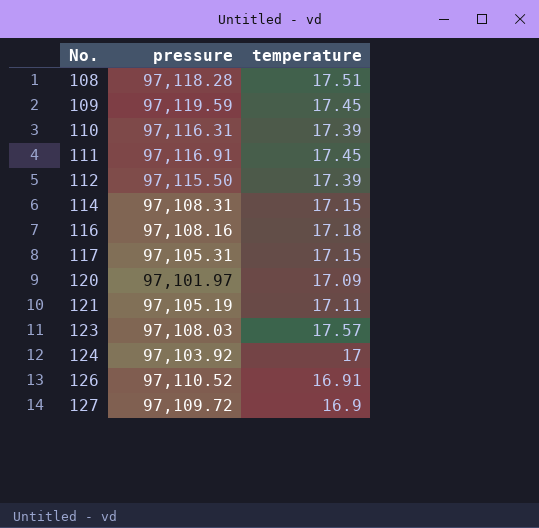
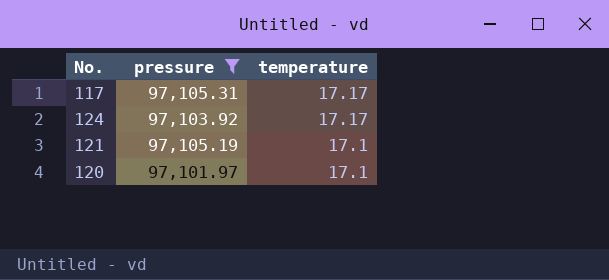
filter: none -> pressure <= 97,105.31
row order: No. ascending -> temperature descending
117 | temperature: 17.15 -> 17.17
124 | temperature: 17 -> 17.17
121 | temperature: 17.11 -> 17.1
120 | temperature: 17.09 -> 17.1

